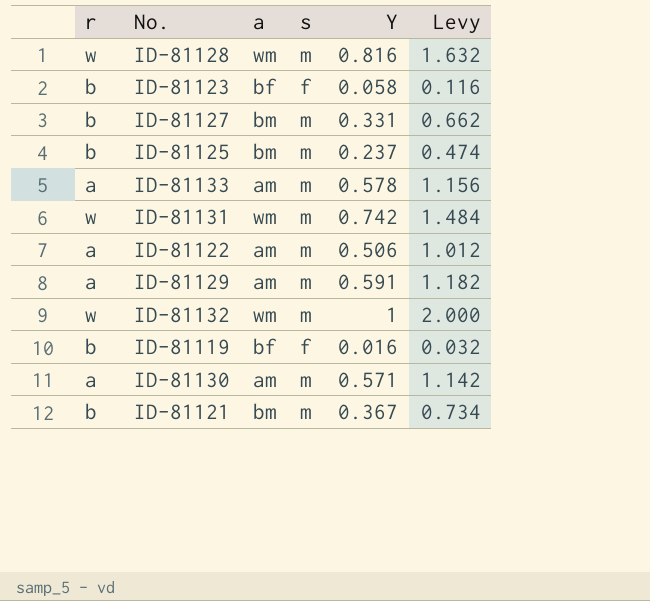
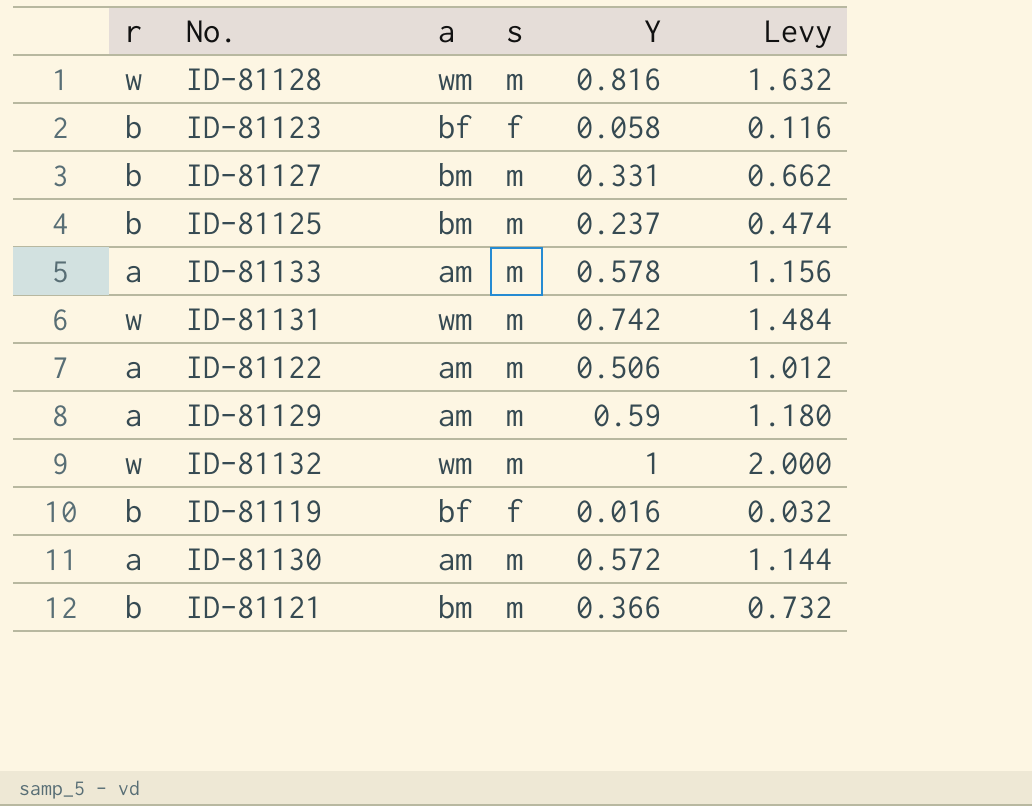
ID-81129 | Y: 0.591 -> 0.59
ID-81129 | Levy: 1.182 -> 1.180
ID-81130 | Y: 0.571 -> 0.572
ID-81130 | Levy: 1.142 -> 1.144
ID-81121 | Y: 0.367 -> 0.366
ID-81121 | Levy: 0.734 -> 0.732

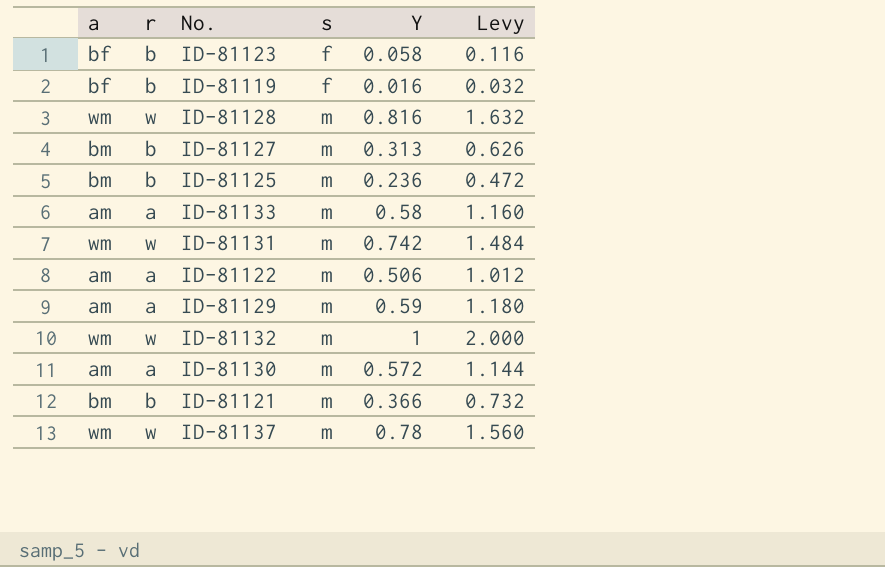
row order: none -> s ascending
column a | position: 3 -> 1
ID-81127 | Y: 0.331 -> 0.313
ID-81127 | Levy: 0.662 -> 0.626
ID-81125 | Y: 0.237 -> 0.236
ID-81125 | Levy: 0.474 -> 0.472
ID-81133 | Y: 0.578 -> 0.58
ID-81133 | Levy: 1.156 -> 1.160
row ID-81137: none -> wm | w | m | 0.78 | 1.560

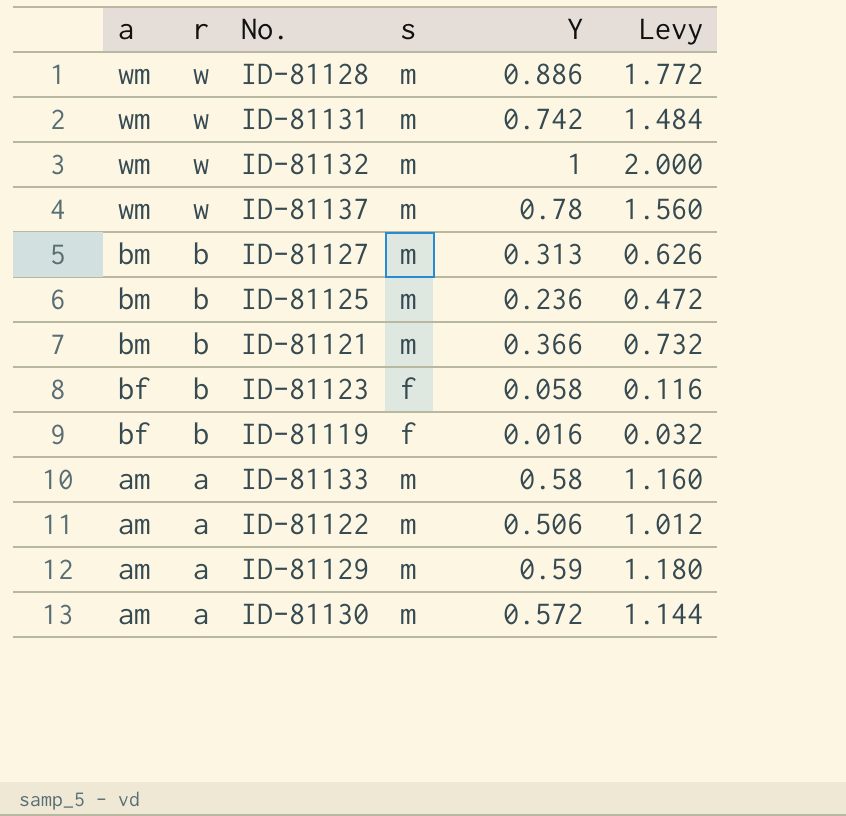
row order: s ascending -> a descending
ID-81128 | Y: 0.816 -> 0.886
ID-81128 | Levy: 1.632 -> 1.772

